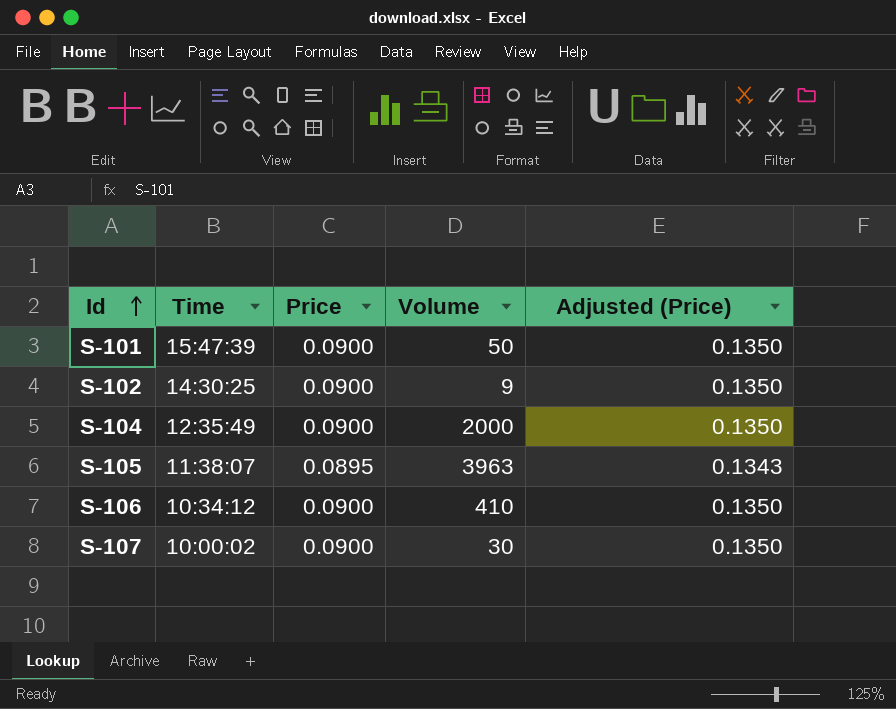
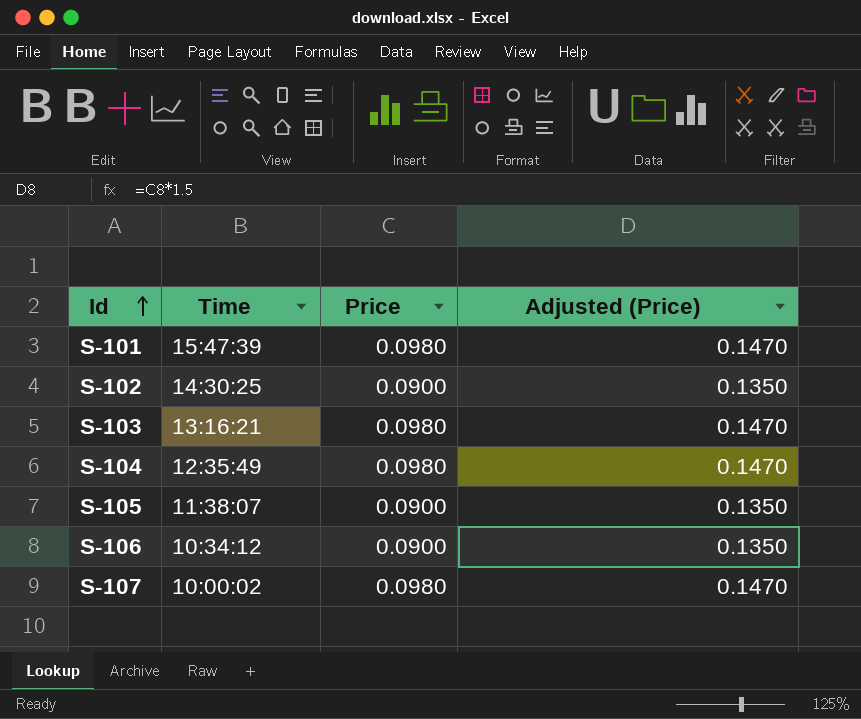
column Volume | position: 4 -> none
S-101 | Price: 0.0900 -> 0.0980
S-101 | Adjusted (Price): 0.1350 -> 0.1470
row S-103: none -> 13:16:21 | 0.0980 | 0.1470
S-104 | Price: 0.0900 -> 0.0980
S-104 | Adjusted (Price): 0.1350 -> 0.1470
S-105 | Price: 0.0895 -> 0.0900
S-105 | Adjusted (Price): 0.1343 -> 0.1350
S-107 | Price: 0.0900 -> 0.0980
S-107 | Adjusted (Price): 0.1350 -> 0.1470

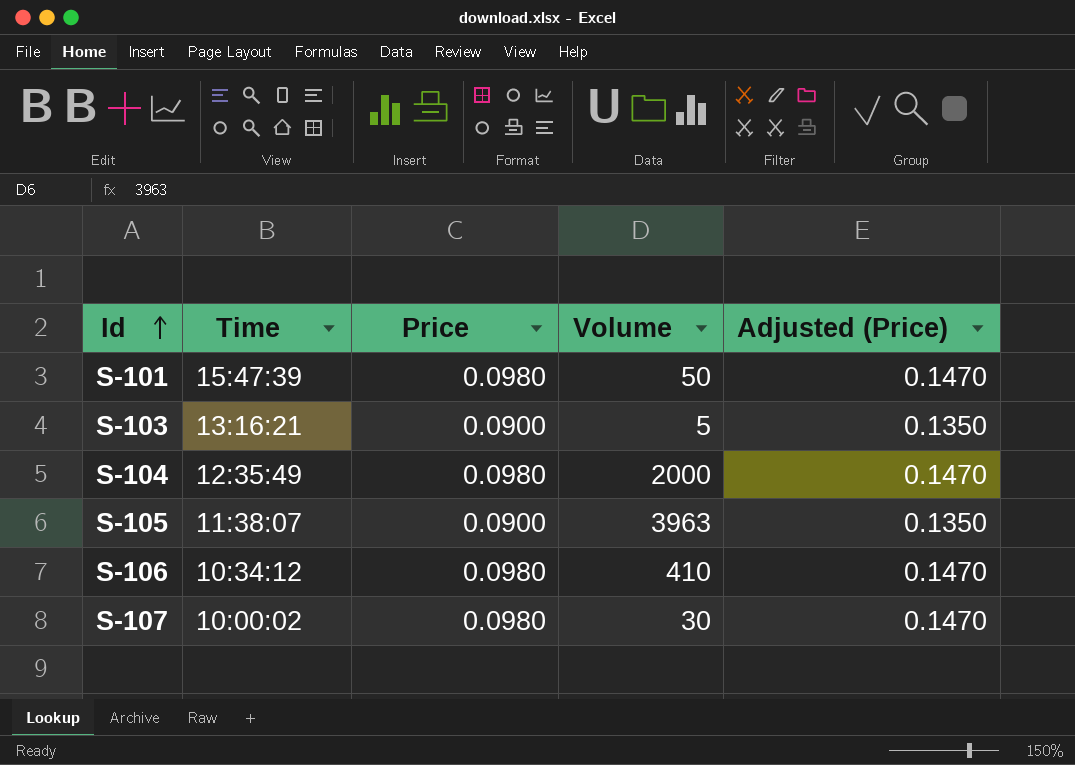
column Volume | position: none -> 4
row S-102: 14:30:25 | 0.0900 | 0.1350 -> none
S-103 | Price: 0.0980 -> 0.0900
S-103 | Adjusted (Price): 0.1470 -> 0.1350
S-106 | Price: 0.0900 -> 0.0980
S-106 | Adjusted (Price): 0.1350 -> 0.1470

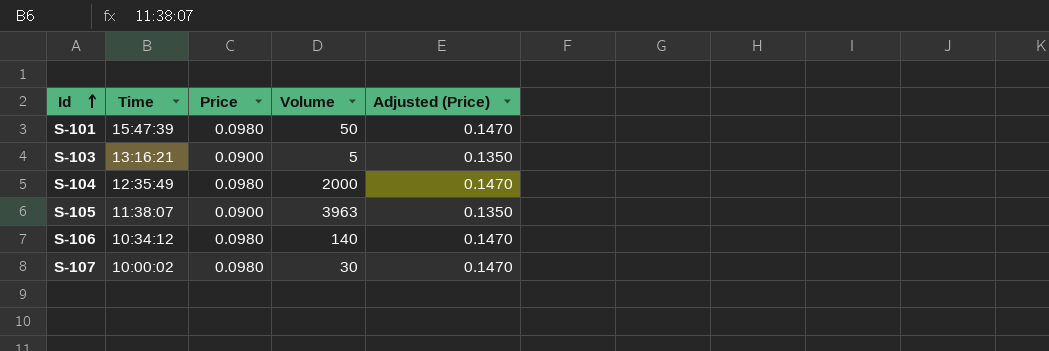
S-106 | Volume: 410 -> 140

